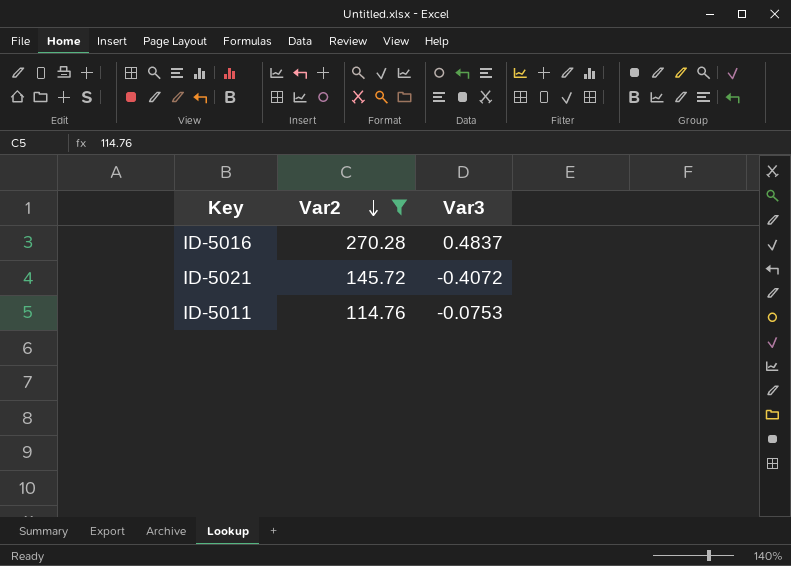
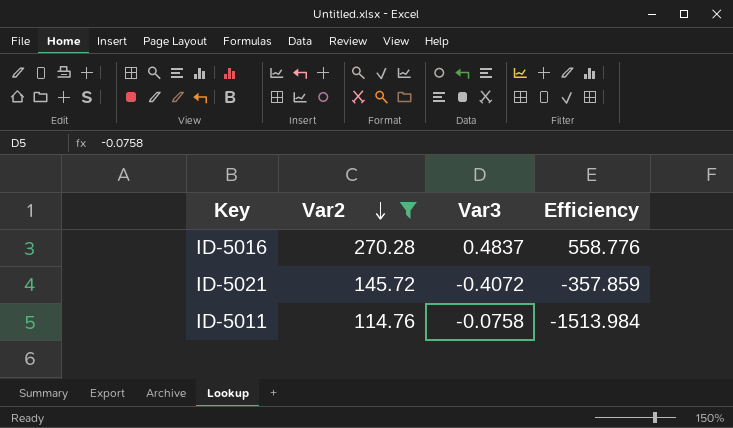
column Efficiency | formula: none -> [Var2] / [Var3]
ID-5011 | Var3: -0.0753 -> -0.0758

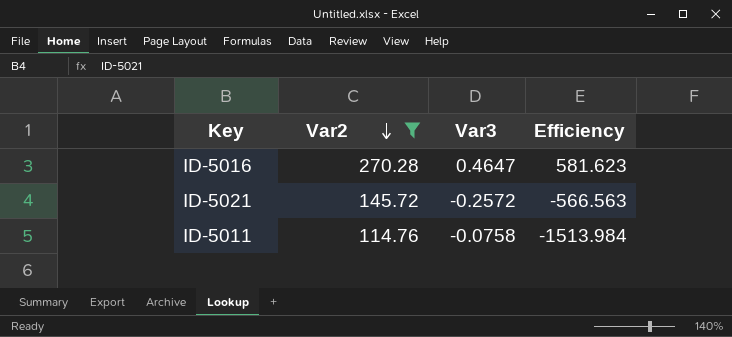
ID-5016 | Var3: 0.4837 -> 0.4647
ID-5016 | Efficiency: 558.776 -> 581.623
ID-5021 | Var3: -0.4072 -> -0.2572
ID-5021 | Efficiency: -357.859 -> -566.563

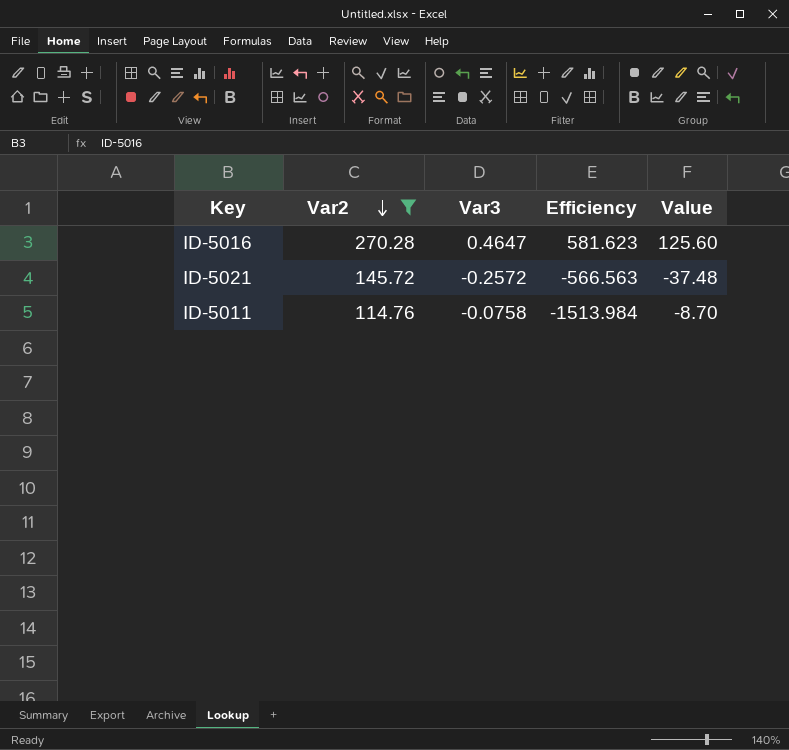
column Value | formula: none -> [Var2] * [Var3]

